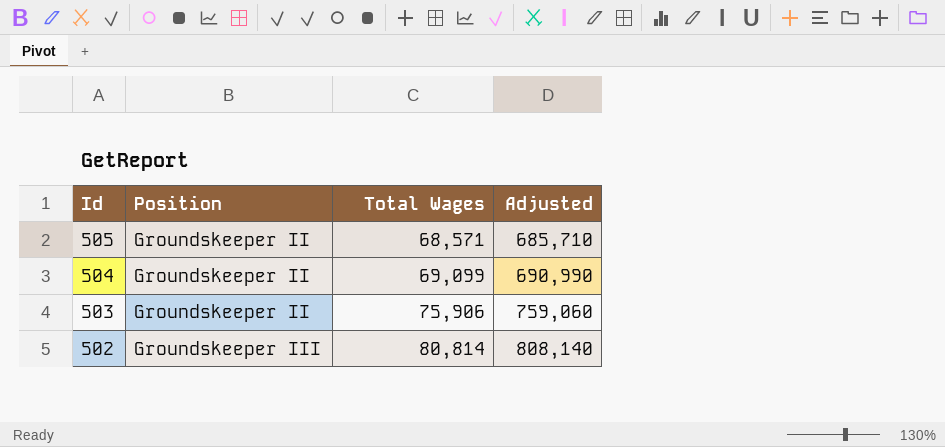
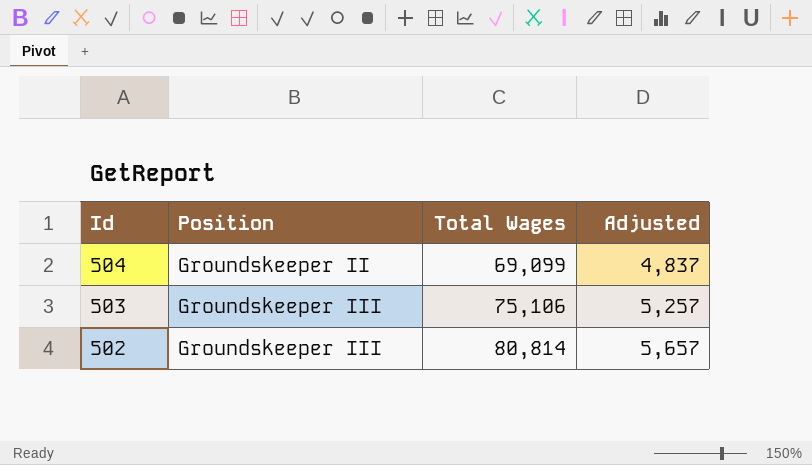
column Adjusted | formula: [Total Wages] * 10 -> [Total Wages] * 0.07
row 505: Groundskeeper II | 68,571 | 685,710 -> none
503 | Position: Groundskeeper II -> Groundskeeper III
503 | Total Wages: 75,906 -> 75,106

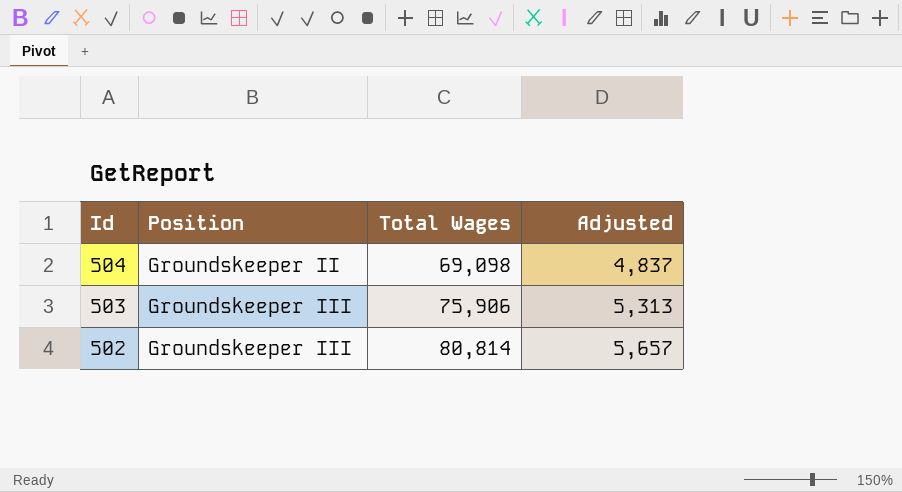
504 | Total Wages: 69,099 -> 69,098
503 | Total Wages: 75,106 -> 75,906
503 | Adjusted: 5,257 -> 5,313

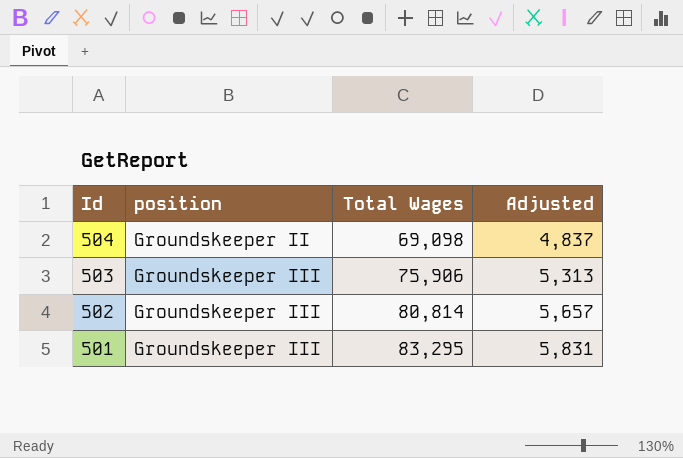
column name: Position -> position
row 501: none -> Groundskeeper III | 83,295 | 5,831

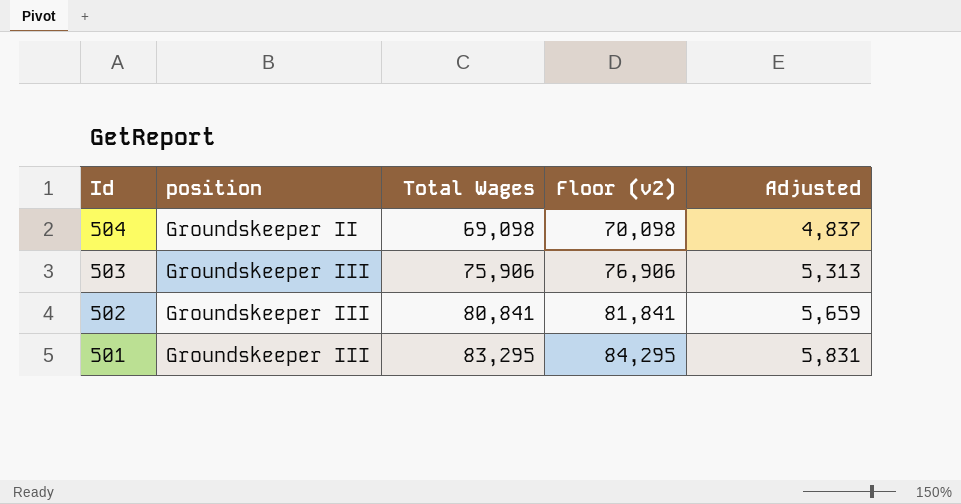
column Floor (v2) | formula: none -> [Total Wages] + 1000
502 | Total Wages: 80,814 -> 80,841
502 | Adjusted: 5,657 -> 5,659

